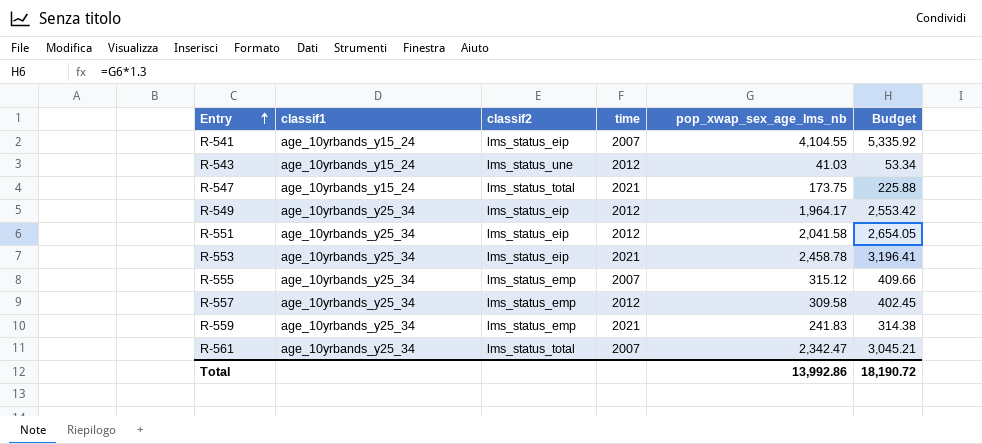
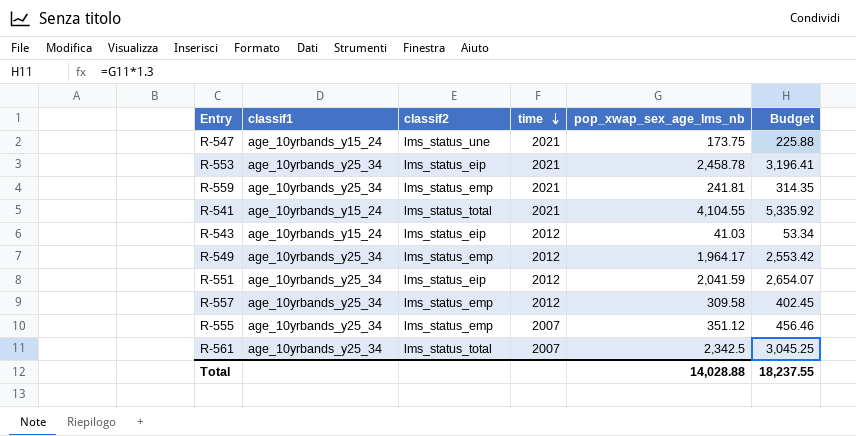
row order: Entry ascending -> time descending
R-547 | classif2: lms_status_total -> lms_status_une
R-559 | pop_xwap_sex_age_lms_nb: 241.83 -> 241.81
R-559 | Budget: 314.38 -> 314.35
R-541 | classif2: lms_status_eip -> lms_status_total
R-541 | time: 2007 -> 2021
R-543 | classif2: lms_status_une -> lms_status_eip
R-549 | classif2: lms_status_eip -> lms_status_emp
R-551 | pop_xwap_sex_age_lms_nb: 2,041.58 -> 2,041.59
R-551 | Budget: 2,654.05 -> 2,654.07
R-555 | pop_xwap_sex_age_lms_nb: 315.12 -> 351.12
R-555 | Budget: 409.66 -> 456.46
R-561 | pop_xwap_sex_age_lms_nb: 2,342.47 -> 2,342.5
R-561 | Budget: 3,045.21 -> 3,045.25
Total | pop_xwap_sex_age_lms_nb: 13,992.86 -> 14,028.88
Total | Budget: 18,190.72 -> 18,237.55

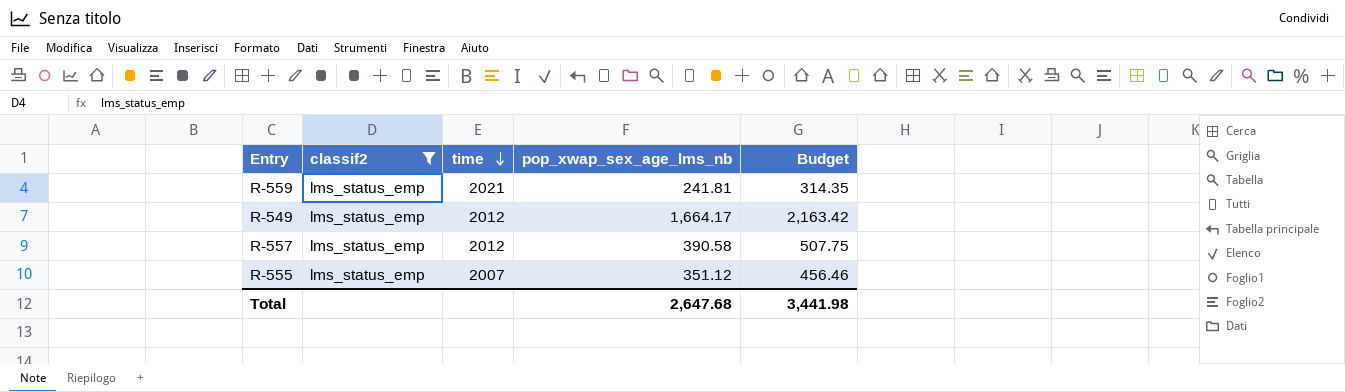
filter: none -> classif2 = lms_status_emp
column classif1 | position: 2 -> none
R-549 | pop_xwap_sex_age_lms_nb: 1,964.17 -> 1,664.17
R-549 | Budget: 2,553.42 -> 2,163.42
R-557 | pop_xwap_sex_age_lms_nb: 309.58 -> 390.58
R-557 | Budget: 402.45 -> 507.75
Total | pop_xwap_sex_age_lms_nb: 14,028.88 -> 2,647.68
Total | Budget: 18,237.55 -> 3,441.98

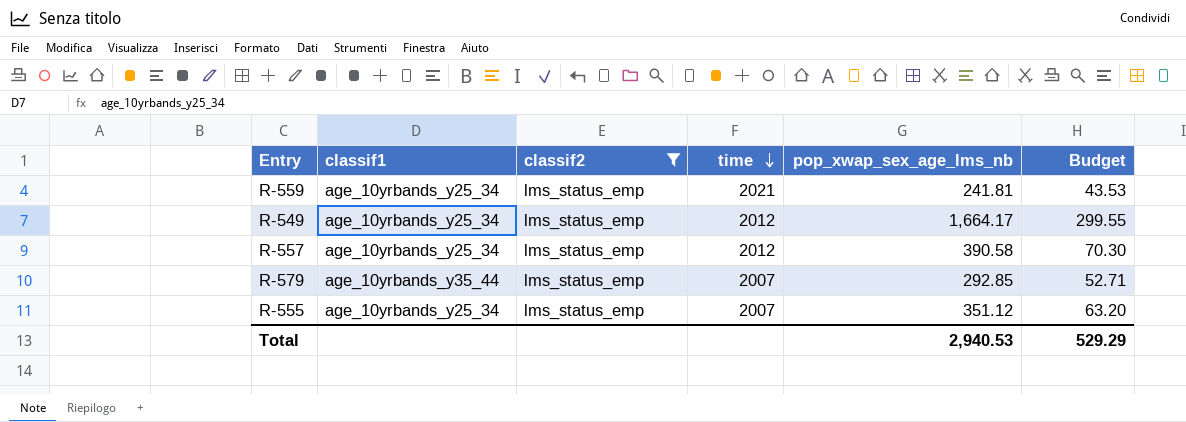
column classif1 | position: none -> 2
column Budget | formula: [pop_xwap_sex_age_lms_nb] * 1.3 -> [pop_xwap_sex_age_lms_nb] * 0.18
row R-579: none -> age_10yrbands_y35_44 | lms_status_emp | 2007 | 292.85 | 52.71
Total | pop_xwap_sex_age_lms_nb: 2,647.68 -> 2,940.53
Total | Budget: 3,441.98 -> 529.29

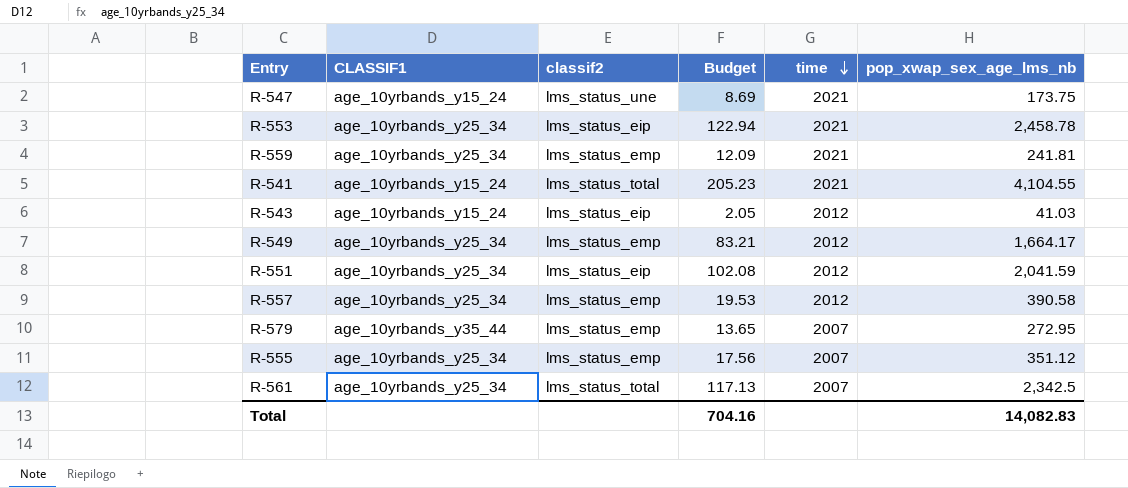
filter: classif2 = lms_status_emp -> none
column name: classif1 -> CLASSIF1
column Budget | formula: [pop_xwap_sex_age_lms_nb] * 0.18 -> [pop_xwap_sex_age_lms_nb] * 0.05
column Budget | position: 6 -> 4
R-579 | pop_xwap_sex_age_lms_nb: 292.85 -> 272.95
Total | Budget: 529.29 -> 704.16
Total | pop_xwap_sex_age_lms_nb: 2,940.53 -> 14,082.83

